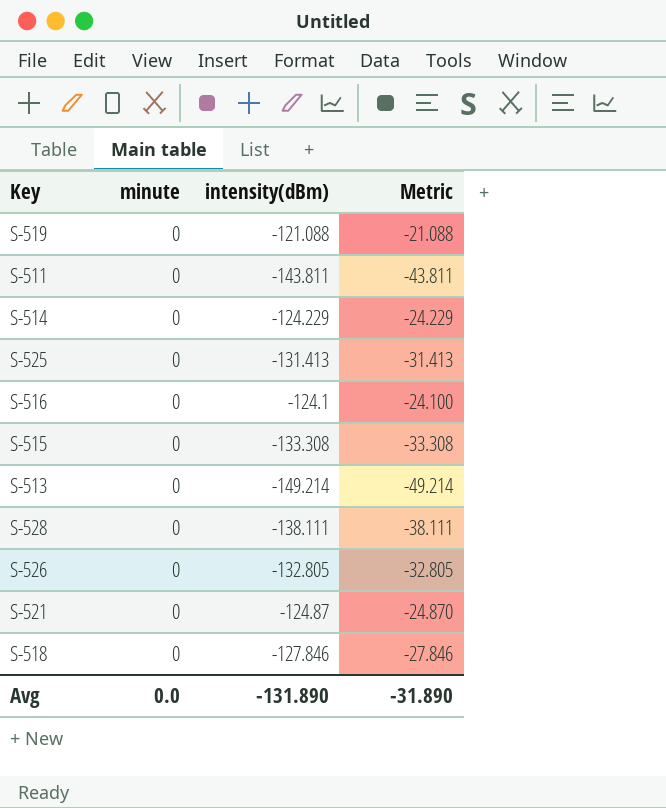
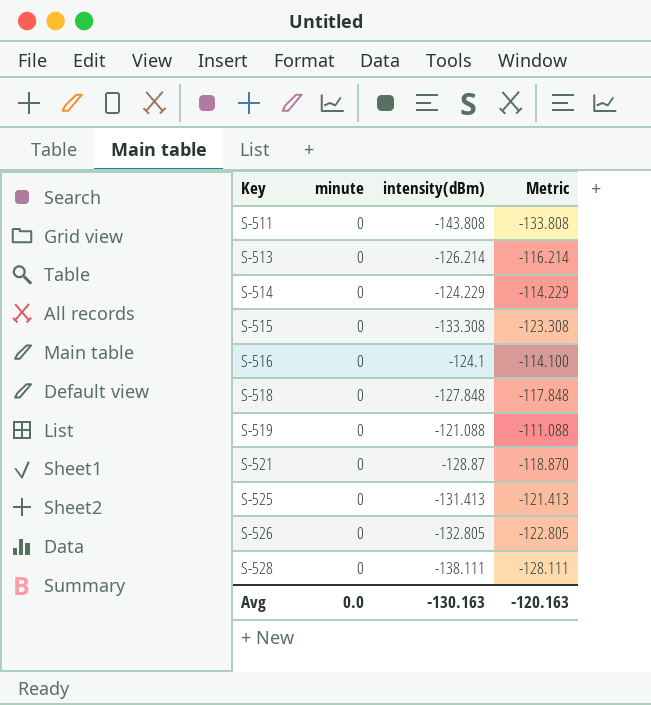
row order: none -> Key ascending
column Metric | formula: [intensity(dBm)] + 100 -> [intensity(dBm)] + 10
S-511 | intensity(dBm): -143.811 -> -143.808
S-513 | intensity(dBm): -149.214 -> -126.214
S-518 | intensity(dBm): -127.846 -> -127.848
S-521 | intensity(dBm): -124.87 -> -128.87
Avg | intensity(dBm): -131.890 -> -130.163
Avg | Metric: -31.890 -> -120.163

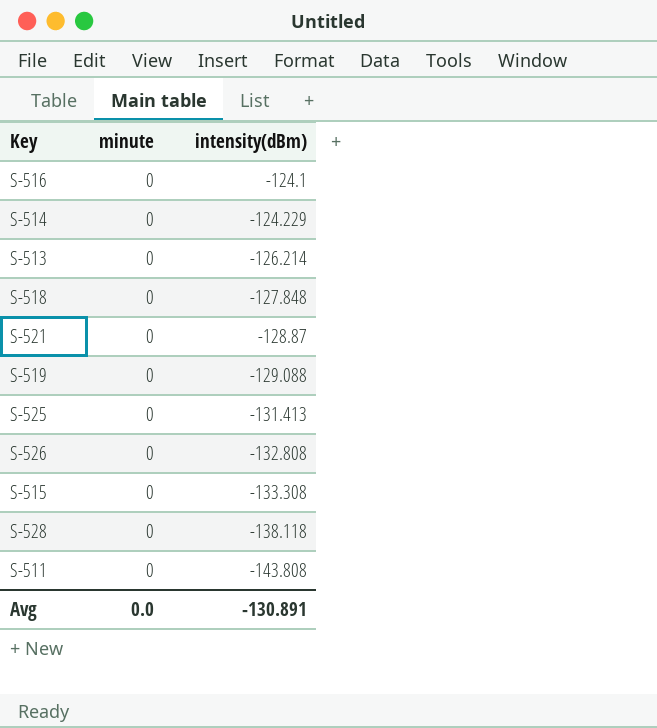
row order: Key ascending -> intensity(dBm) descending
column Metric | formula: [intensity(dBm)] + 10 -> none
S-519 | intensity(dBm): -121.088 -> -129.088
S-526 | intensity(dBm): -132.805 -> -132.808
S-528 | intensity(dBm): -138.111 -> -138.118
Avg | intensity(dBm): -130.163 -> -130.891

